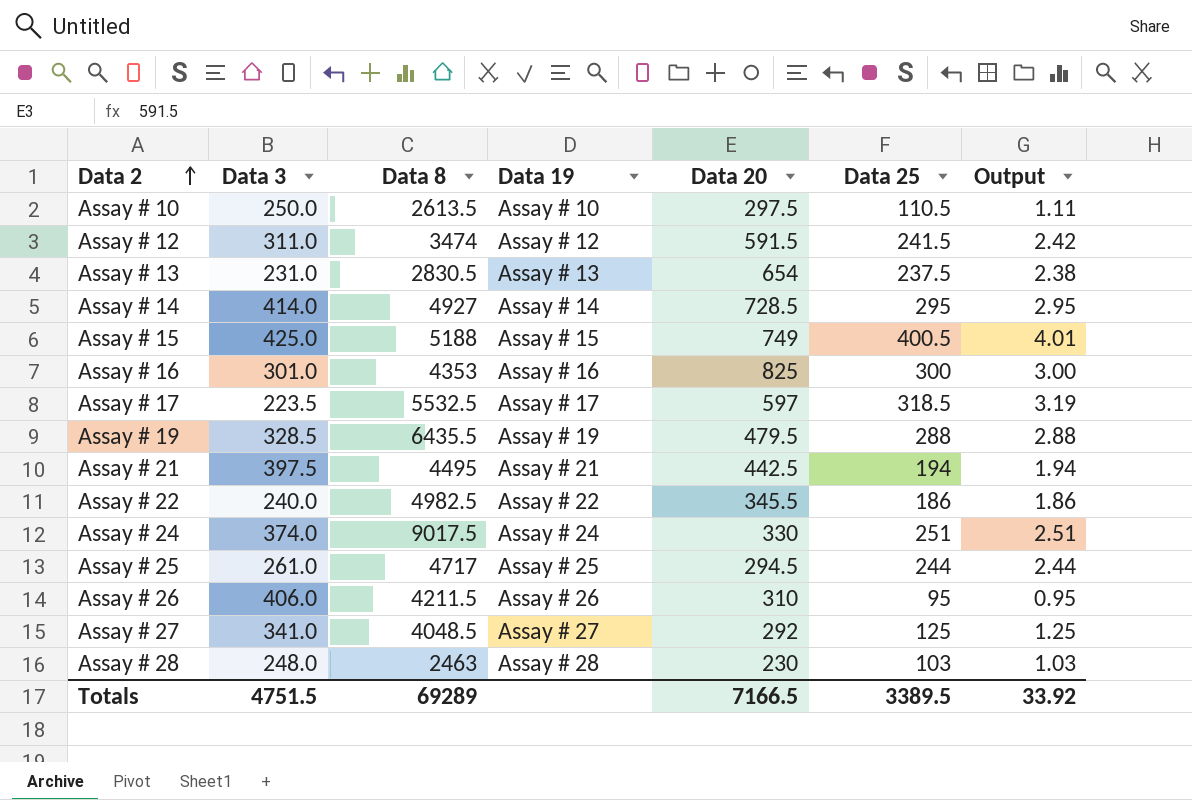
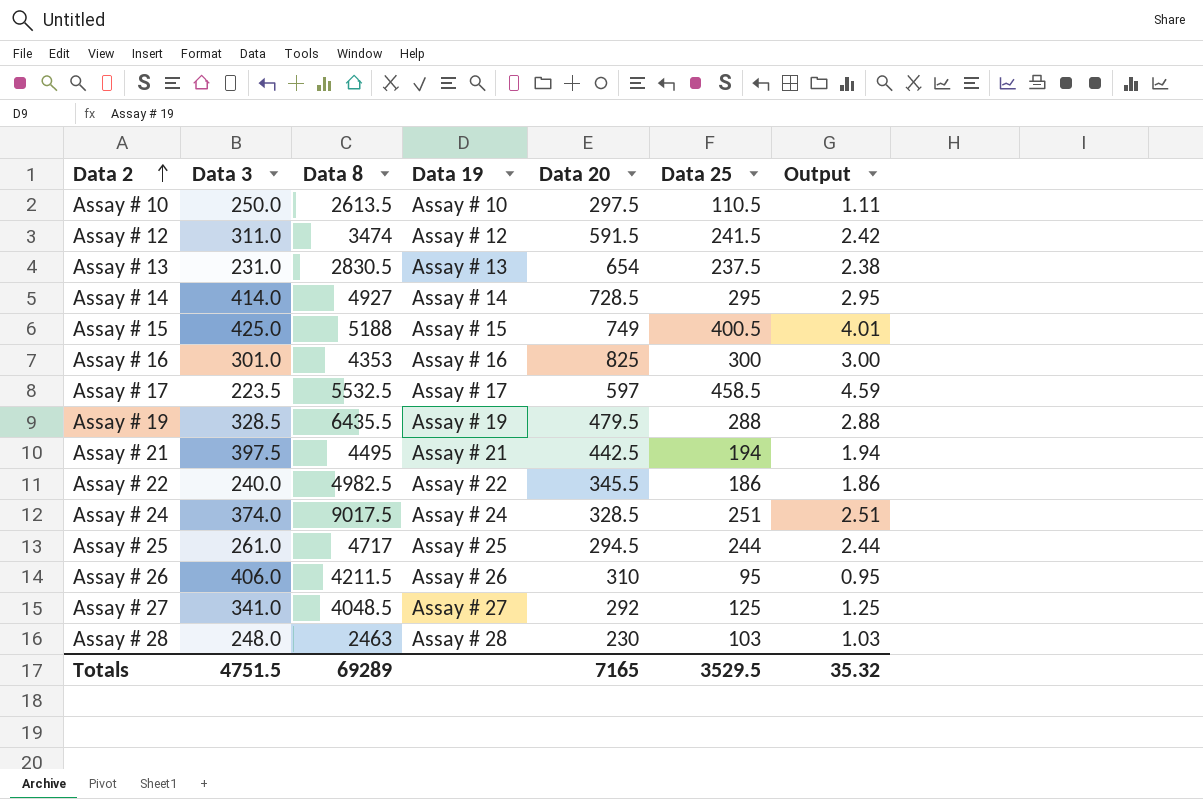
Assay # 17 | Data 25: 318.5 -> 458.5
Assay # 17 | Output: 3.19 -> 4.59
Assay # 24 | Data 20: 330 -> 328.5
Totals | Data 20: 7166.5 -> 7165
Totals | Data 25: 3389.5 -> 3529.5
Totals | Output: 33.92 -> 35.32

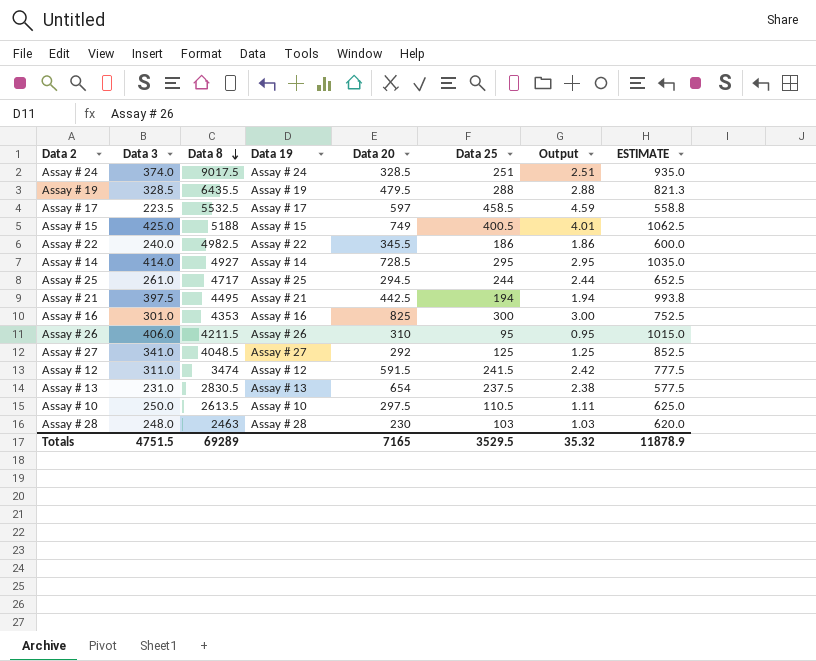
row order: Data 2 ascending -> Data 8 descending
column ESTIMATE | formula: none -> [Data 3] * 2.5

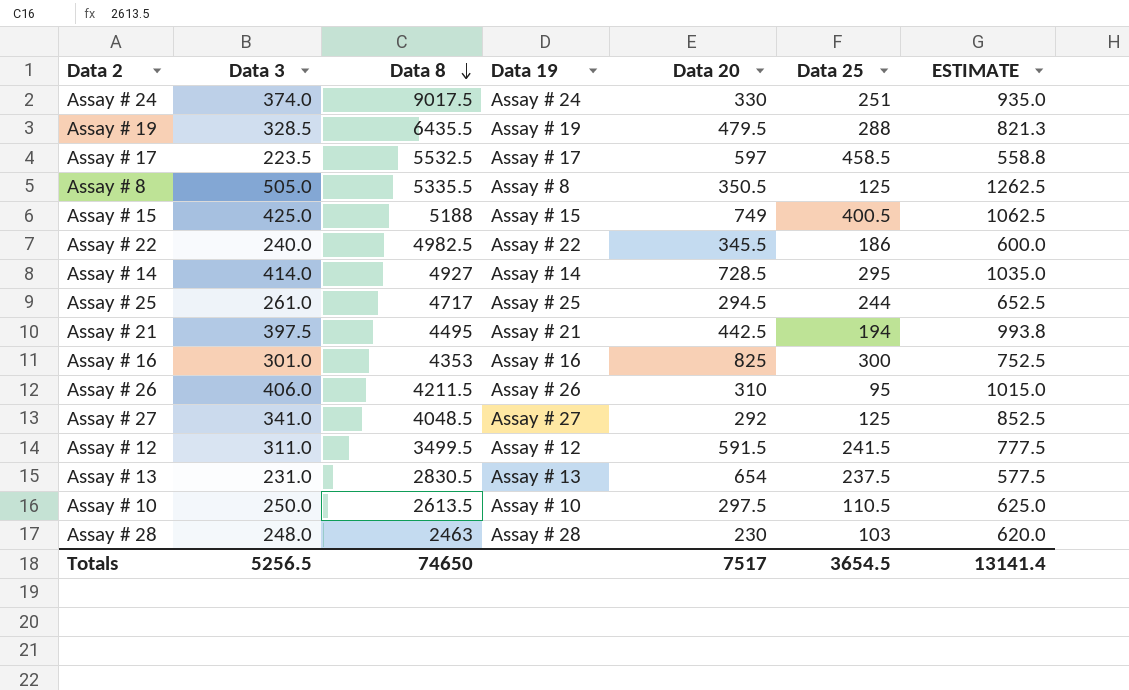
column Output | formula: [Data 25] * 0.01 -> none
Assay # 24 | Data 20: 328.5 -> 330
row Assay # 8: none -> 505.0 | 5335.5 | Assay # 8 | 350.5 | 125 | 1262.5
Assay # 12 | Data 8: 3474 -> 3499.5
Totals | Data 3: 4751.5 -> 5256.5
Totals | Data 8: 69289 -> 74650
Totals | Data 20: 7165 -> 7517
Totals | Data 25: 3529.5 -> 3654.5
Totals | ESTIMATE: 11878.9 -> 13141.4

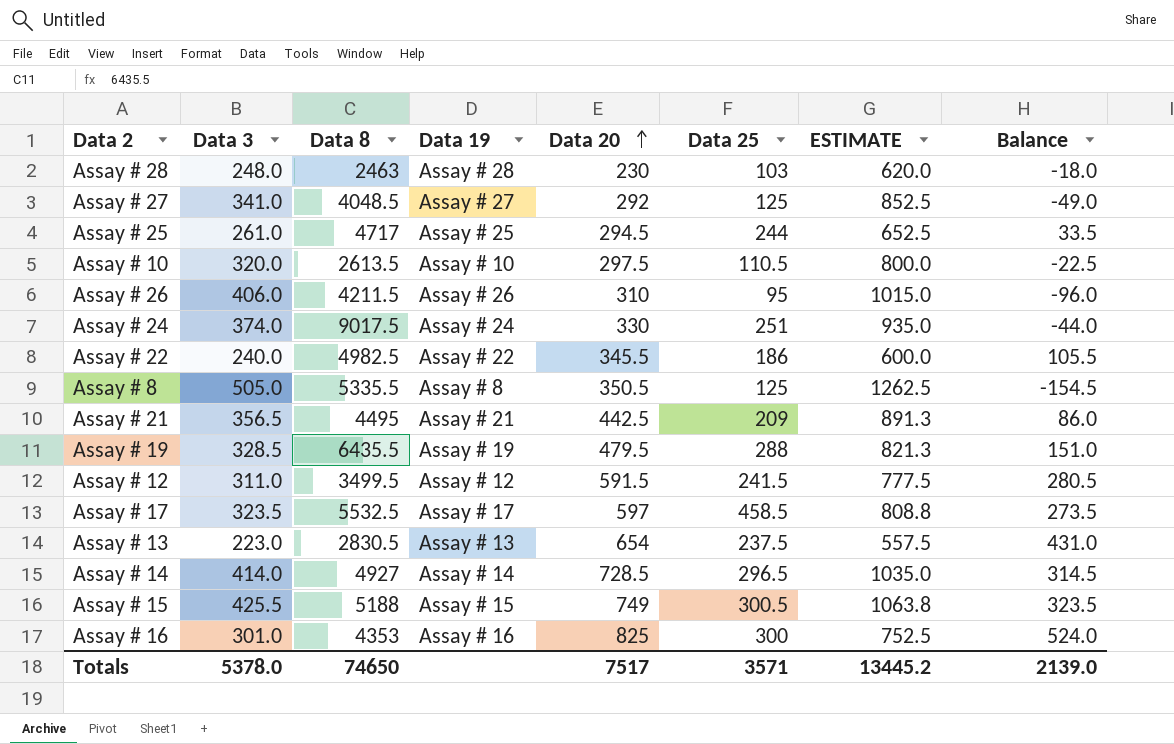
row order: Data 8 descending -> Data 20 ascending
column Balance | formula: none -> [Data 20] - [Data 3]
Assay # 10 | Data 3: 250.0 -> 320.0
Assay # 10 | ESTIMATE: 625.0 -> 800.0
Assay # 21 | Data 3: 397.5 -> 356.5
Assay # 21 | Data 25: 194 -> 209
Assay # 21 | ESTIMATE: 993.8 -> 891.3
Assay # 17 | Data 3: 223.5 -> 323.5
Assay # 17 | ESTIMATE: 558.8 -> 808.8
Assay # 13 | Data 3: 231.0 -> 223.0
Assay # 13 | ESTIMATE: 577.5 -> 557.5
Assay # 14 | Data 25: 295 -> 296.5
Assay # 15 | Data 3: 425.0 -> 425.5
Assay # 15 | Data 25: 400.5 -> 300.5
Assay # 15 | ESTIMATE: 1062.5 -> 1063.8
Totals | Data 3: 5256.5 -> 5378.0
Totals | Data 25: 3654.5 -> 3571
Totals | ESTIMATE: 13141.4 -> 13445.2

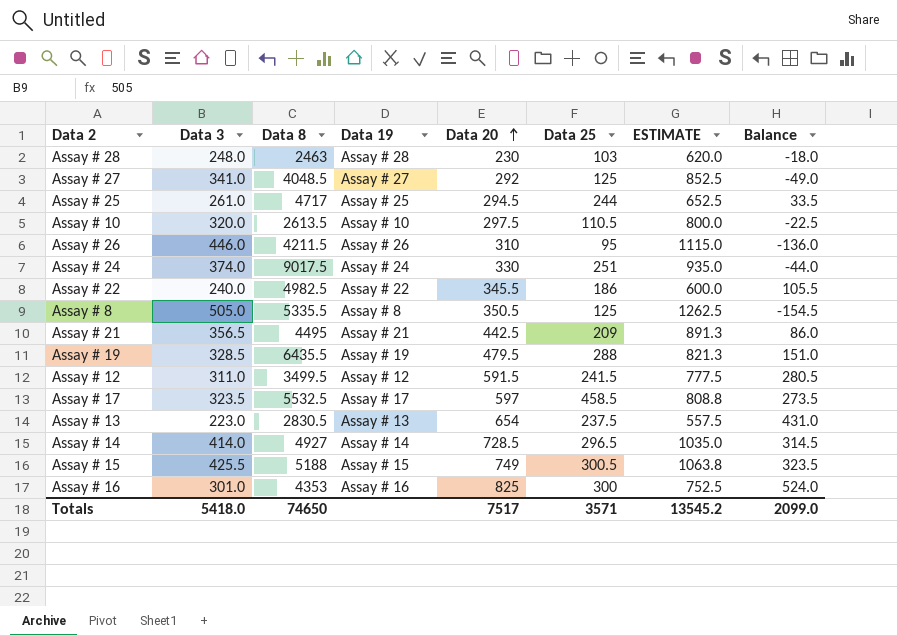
Assay # 26 | Data 3: 406.0 -> 446.0
Assay # 26 | ESTIMATE: 1015.0 -> 1115.0
Assay # 26 | Balance: -96.0 -> -136.0
Totals | Data 3: 5378.0 -> 5418.0
Totals | ESTIMATE: 13445.2 -> 13545.2
Totals | Balance: 2139.0 -> 2099.0

